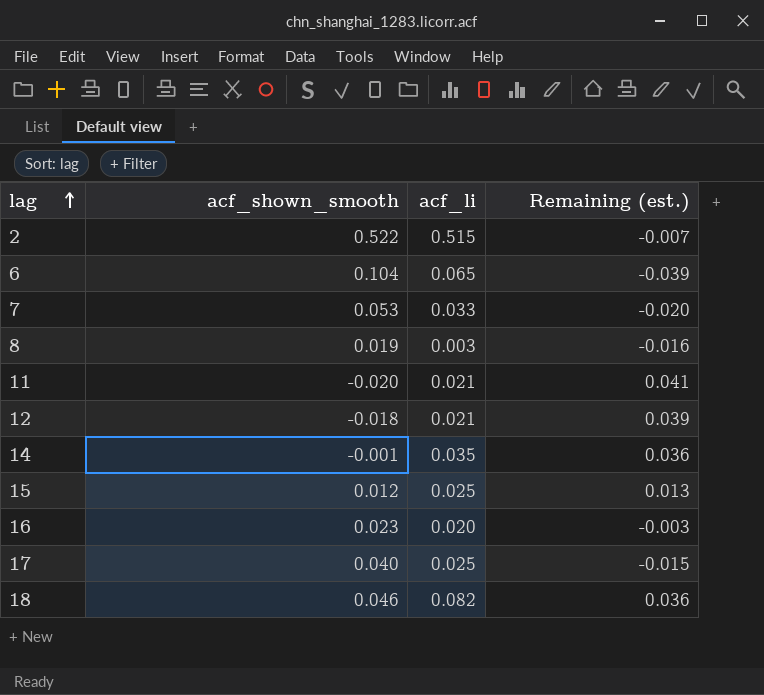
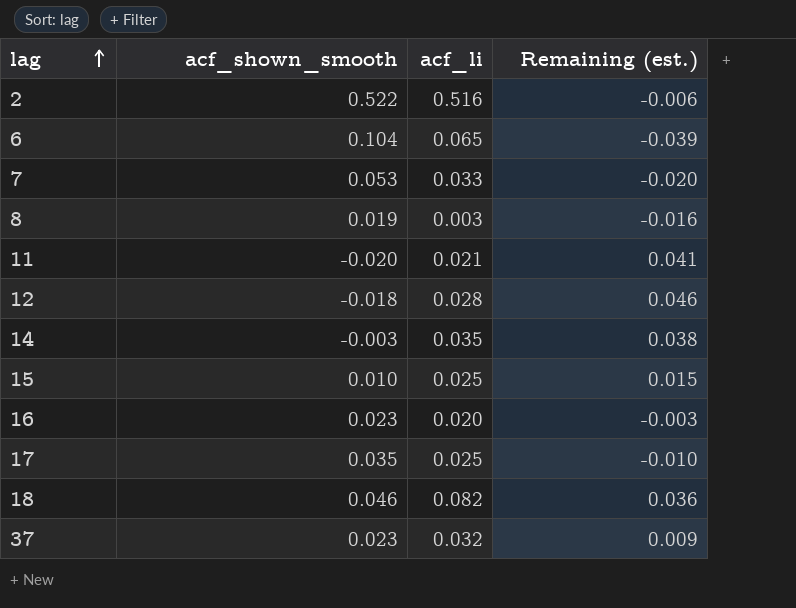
2 | acf_li: 0.515 -> 0.516
2 | Remaining (est.): -0.007 -> -0.006
12 | acf_li: 0.021 -> 0.028
12 | Remaining (est.): 0.039 -> 0.046
14 | acf_shown_smooth: -0.001 -> -0.003
14 | Remaining (est.): 0.036 -> 0.038
15 | acf_shown_smooth: 0.012 -> 0.010
15 | Remaining (est.): 0.013 -> 0.015
17 | acf_shown_smooth: 0.040 -> 0.035
17 | Remaining (est.): -0.015 -> -0.010
row 37: none -> 0.023 | 0.032 | 0.009

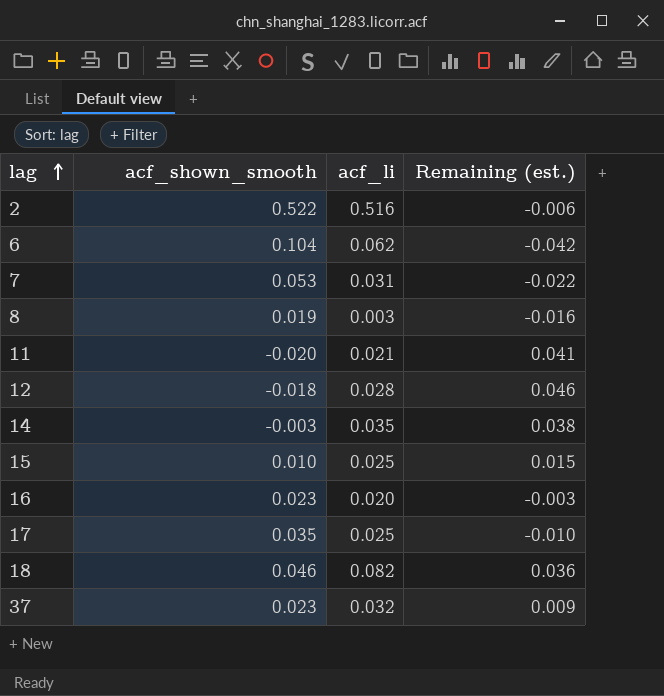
6 | acf_li: 0.065 -> 0.062
6 | Remaining (est.): -0.039 -> -0.042
7 | acf_li: 0.033 -> 0.031
7 | Remaining (est.): -0.020 -> -0.022

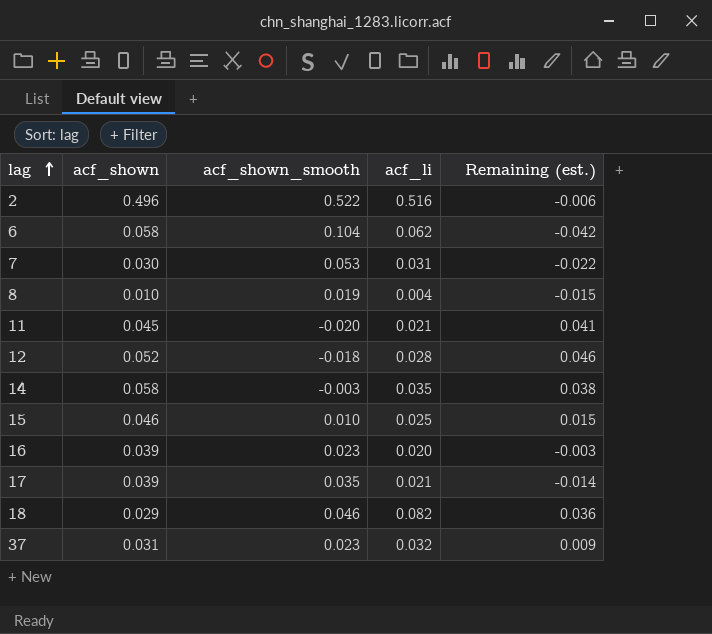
column acf_shown | position: none -> 2
8 | acf_li: 0.003 -> 0.004
8 | Remaining (est.): -0.016 -> -0.015
17 | acf_li: 0.025 -> 0.021
17 | Remaining (est.): -0.010 -> -0.014

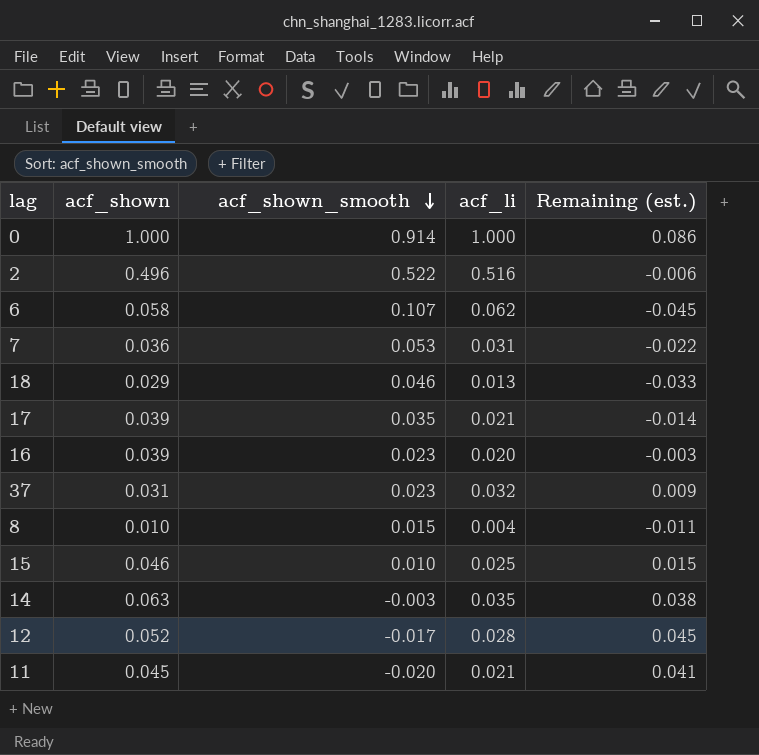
row order: lag ascending -> acf_shown_smooth descending
row 0: none -> 1.000 | 0.914 | 1.000 | 0.086
6 | acf_shown_smooth: 0.104 -> 0.107
6 | Remaining (est.): -0.042 -> -0.045
7 | acf_shown: 0.030 -> 0.036
18 | acf_li: 0.082 -> 0.013
18 | Remaining (est.): 0.036 -> -0.033
8 | acf_shown_smooth: 0.019 -> 0.015
8 | Remaining (est.): -0.015 -> -0.011
14 | acf_shown: 0.058 -> 0.063
12 | acf_shown_smooth: -0.018 -> -0.017
12 | Remaining (est.): 0.046 -> 0.045

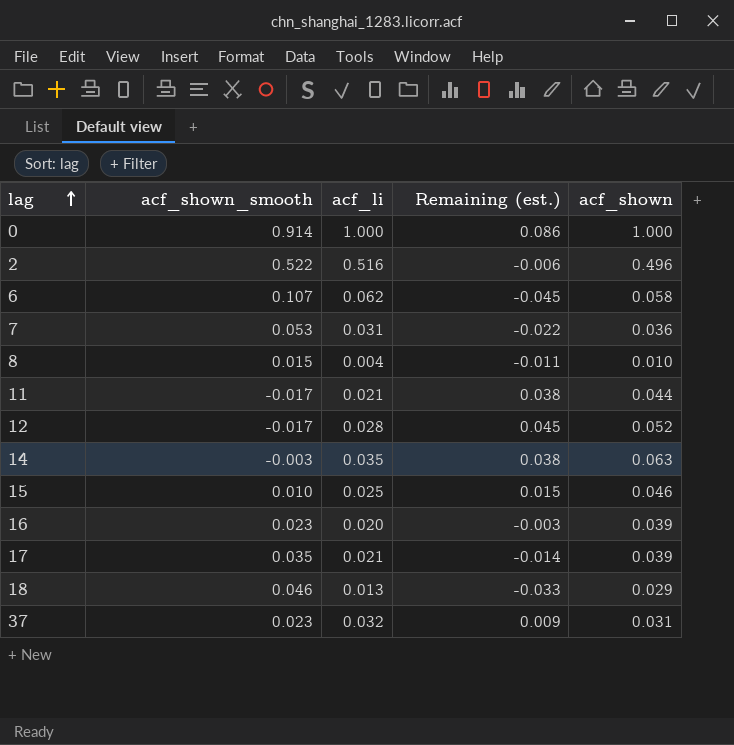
row order: acf_shown_smooth descending -> lag ascending
column acf_shown | position: 2 -> 5
11 | acf_shown_smooth: -0.020 -> -0.017
11 | Remaining (est.): 0.041 -> 0.038
11 | acf_shown: 0.045 -> 0.044

